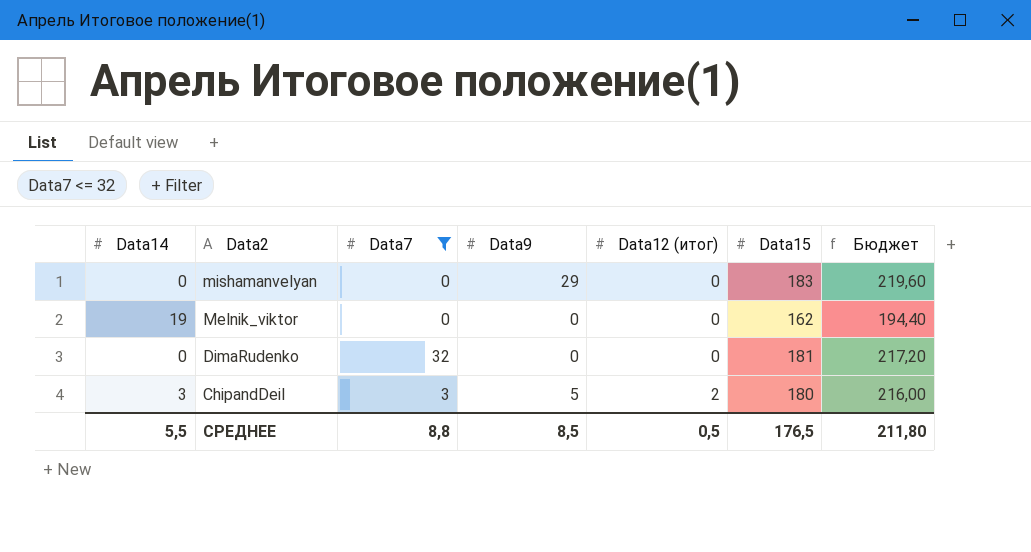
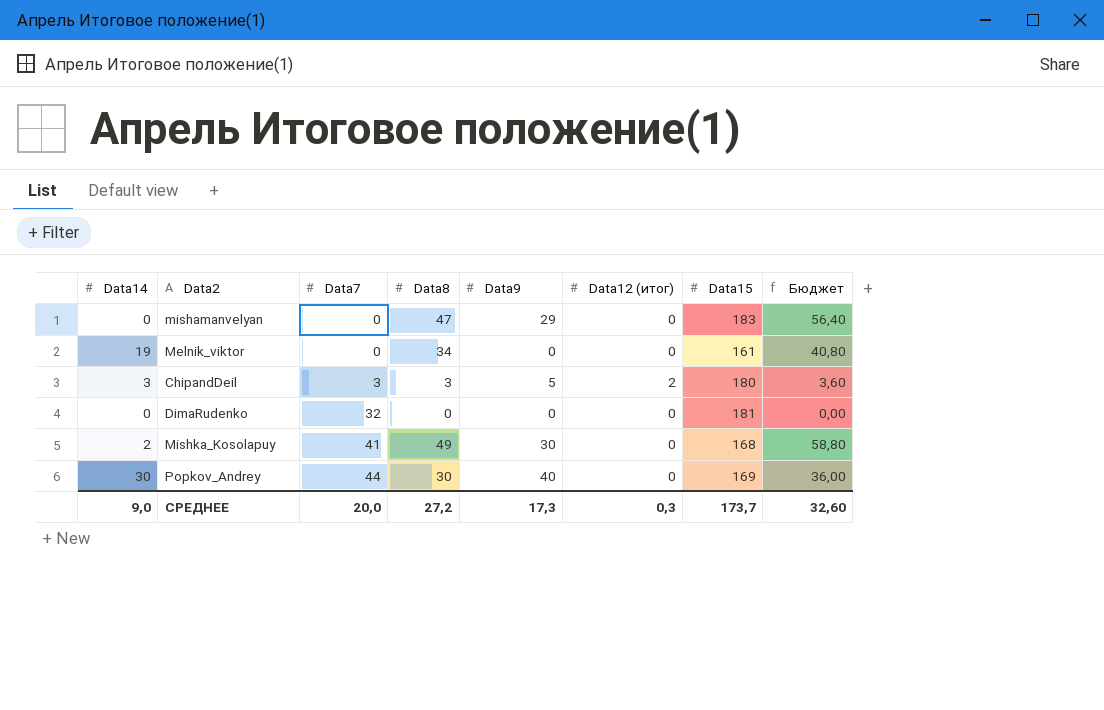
filter: Data7 <= 32 -> none
row order: Data2 descending -> Data7 ascending
column Data8 | position: none -> 4
column Бюджет | formula: [Data15] * 1,2 -> [Data8] * 1,2
Melnik_viktor | Data15: 162 -> 161
СРЕДНЕЕ | Data14: 5,5 -> 9,0
СРЕДНЕЕ | Data7: 8,8 -> 20,0
СРЕДНЕЕ | Data9: 8,5 -> 17,3
СРЕДНЕЕ | Data12 (итог): 0,5 -> 0,3
СРЕДНЕЕ | Data15: 176,5 -> 173,7
СРЕДНЕЕ | Бюджет: 211,80 -> 32,60

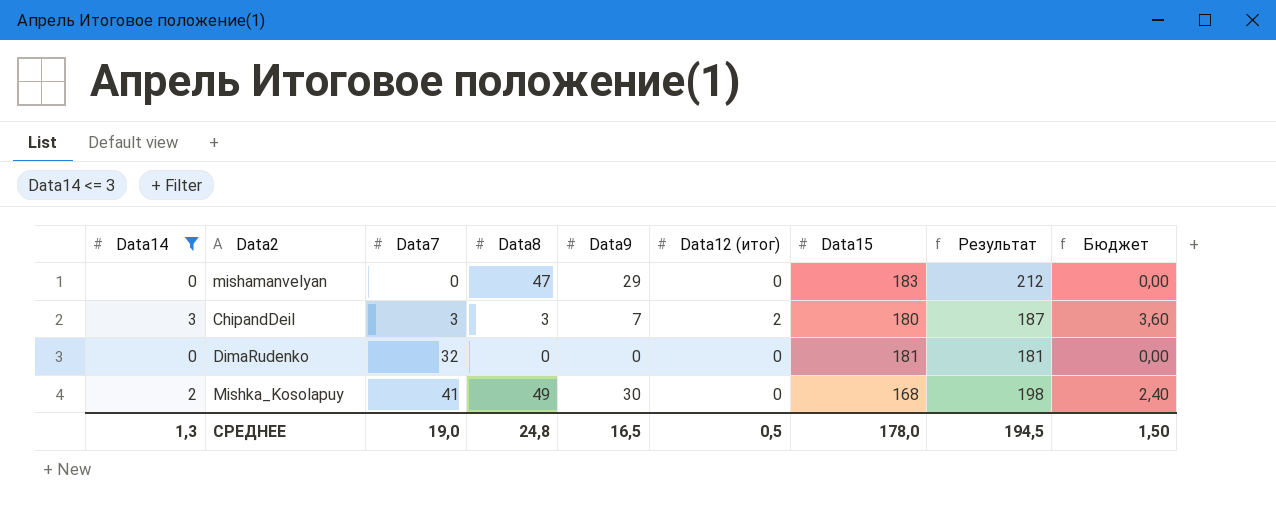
filter: none -> Data14 <= 3
column Результат | formula: none -> [Data9] + [Data15]
column Бюджет | formula: [Data8] * 1,2 -> [Data14] * 1,2
ChipandDeil | Data9: 5 -> 7
СРЕДНЕЕ | Data14: 9,0 -> 1,3
СРЕДНЕЕ | Data7: 20,0 -> 19,0
СРЕДНЕЕ | Data8: 27,2 -> 24,8
СРЕДНЕЕ | Data9: 17,3 -> 16,5
СРЕДНЕЕ | Data12 (итог): 0,3 -> 0,5
СРЕДНЕЕ | Data15: 173,7 -> 178,0
СРЕДНЕЕ | Бюджет: 32,60 -> 1,50

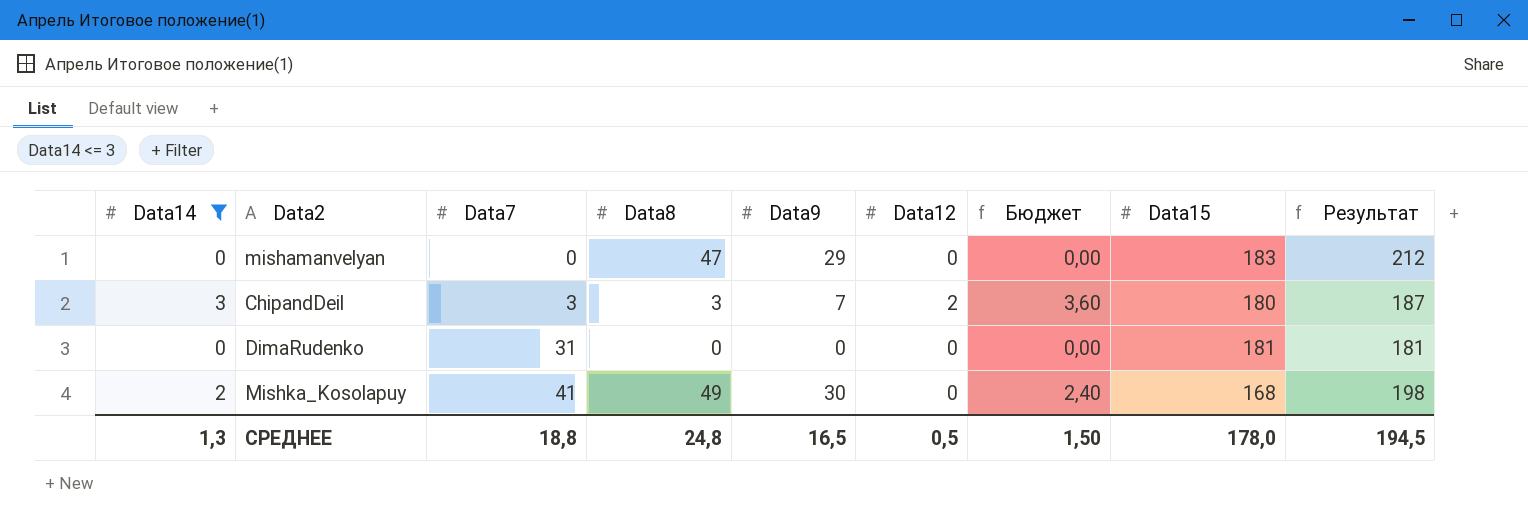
column name: Data12 (итог) -> Data12
column Бюджет | position: 9 -> 7
DimaRudenko | Data7: 32 -> 31
СРЕДНЕЕ | Data7: 19,0 -> 18,8

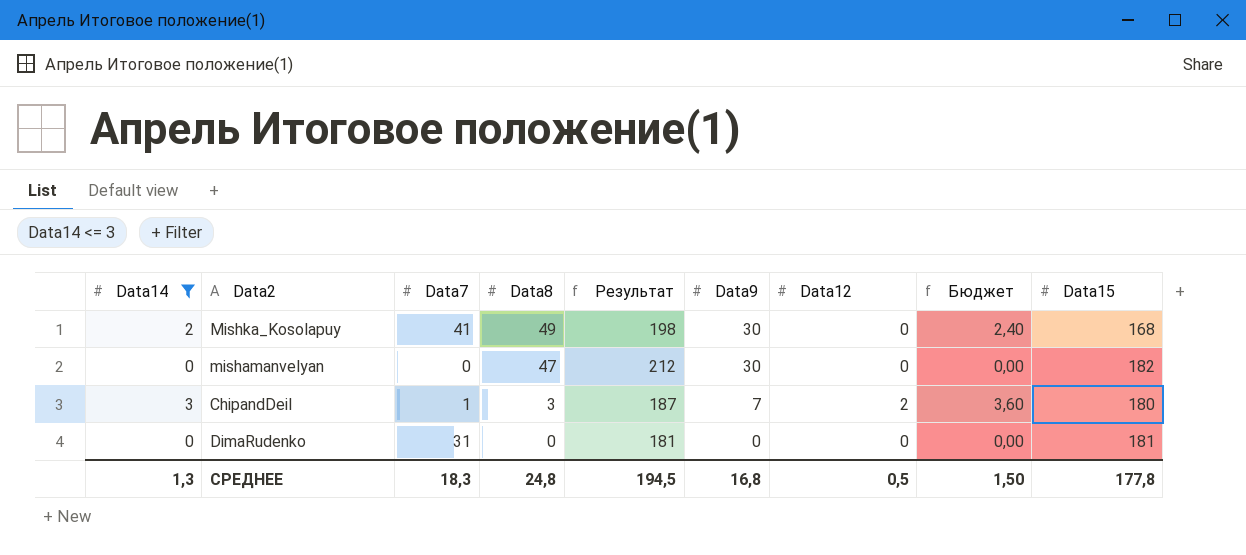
row order: Data7 ascending -> Data8 descending
column Результат | position: 9 -> 5
mishamanvelyan | Data9: 29 -> 30
mishamanvelyan | Data15: 183 -> 182
ChipandDeil | Data7: 3 -> 1
СРЕДНЕЕ | Data7: 18,8 -> 18,3
СРЕДНЕЕ | Data9: 16,5 -> 16,8
СРЕДНЕЕ | Data15: 178,0 -> 177,8

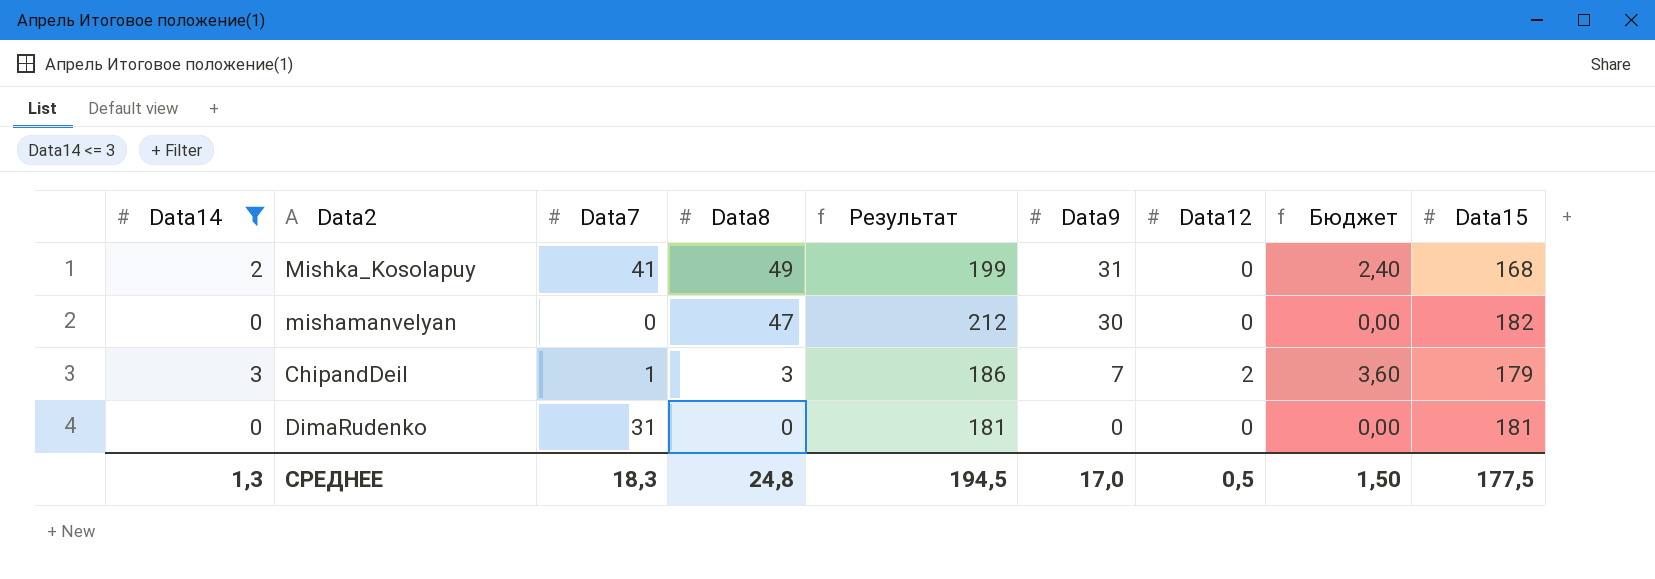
Mishka_Kosolapuy | Результат: 198 -> 199
Mishka_Kosolapuy | Data9: 30 -> 31
ChipandDeil | Результат: 187 -> 186
ChipandDeil | Data15: 180 -> 179
СРЕДНЕЕ | Data9: 16,8 -> 17,0
СРЕДНЕЕ | Data15: 177,8 -> 177,5

